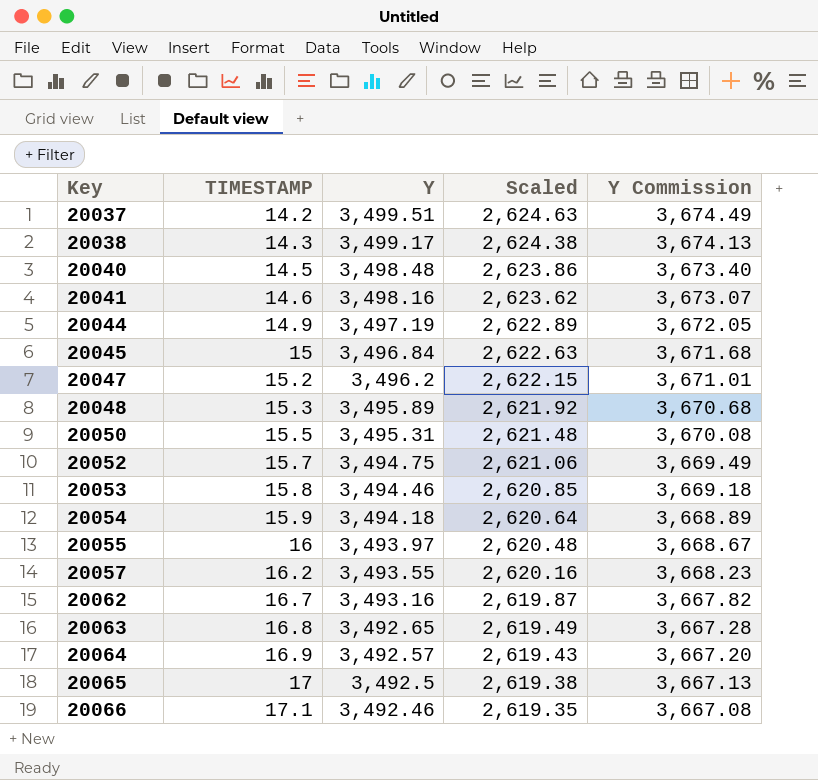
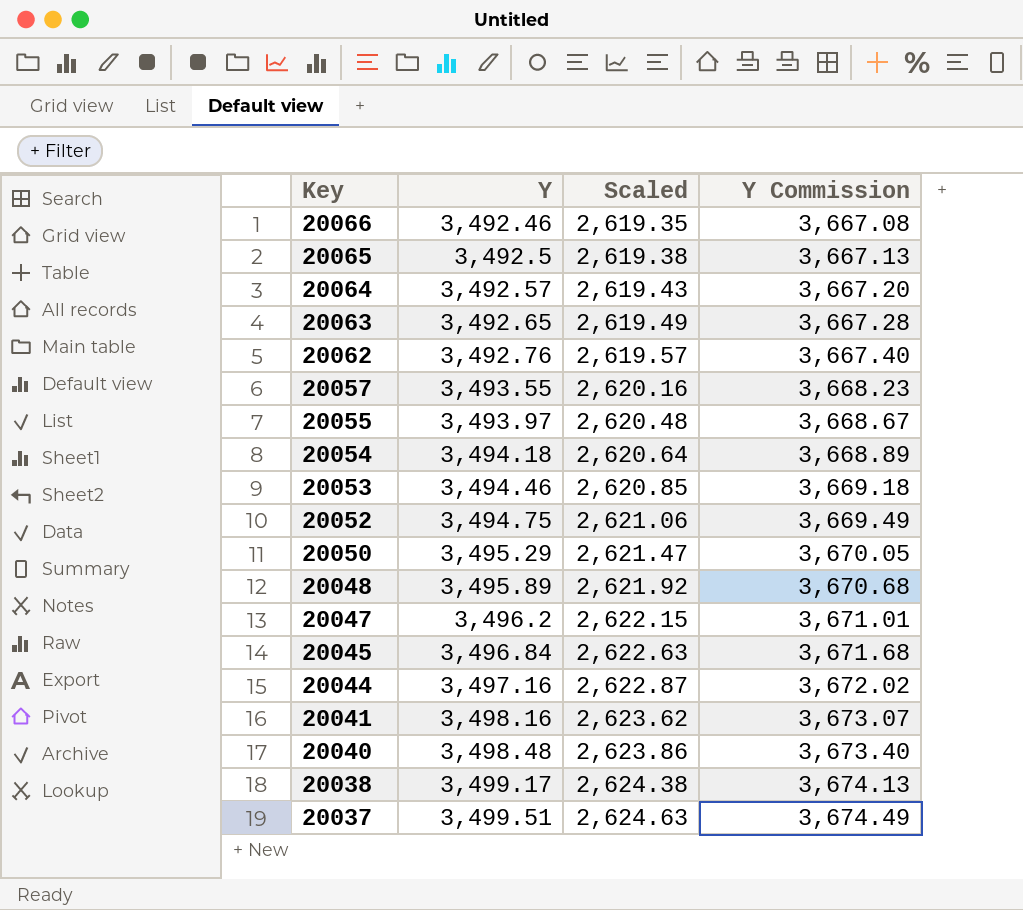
row order: Key ascending -> Key descending
column TIMESTAMP | position: 2 -> none
20062 | Y: 3,493.16 -> 3,492.76
20062 | Scaled: 2,619.87 -> 2,619.57
20062 | Y Commission: 3,667.82 -> 3,667.40
20050 | Y: 3,495.31 -> 3,495.29
20050 | Scaled: 2,621.48 -> 2,621.47
20050 | Y Commission: 3,670.08 -> 3,670.05
20044 | Y: 3,497.19 -> 3,497.16
20044 | Scaled: 2,622.89 -> 2,622.87
20044 | Y Commission: 3,672.05 -> 3,672.02

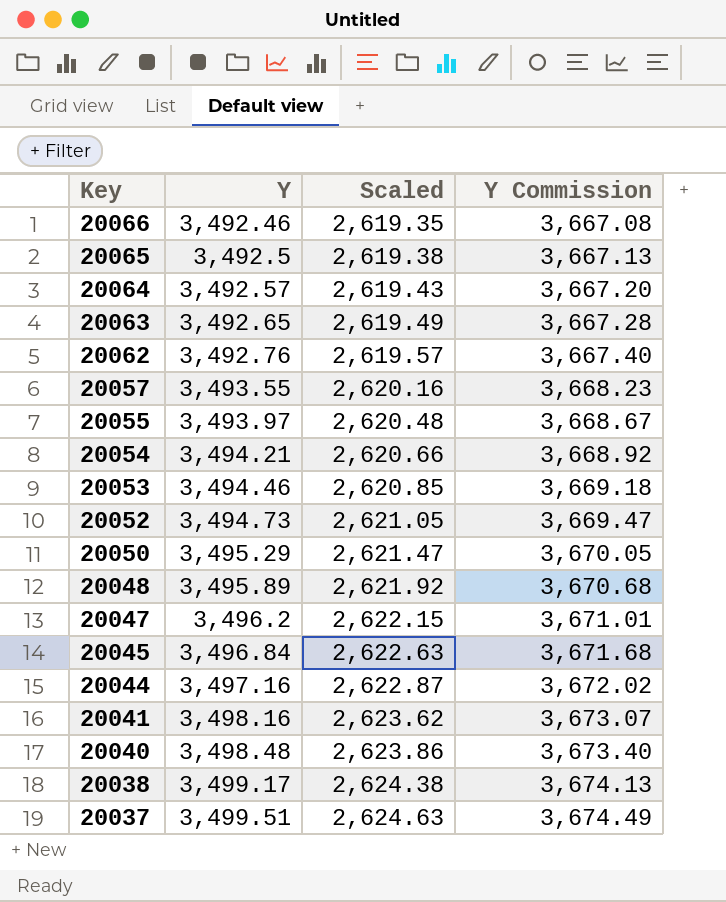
20054 | Y: 3,494.18 -> 3,494.21
20054 | Scaled: 2,620.64 -> 2,620.66
20054 | Y Commission: 3,668.89 -> 3,668.92
20052 | Y: 3,494.75 -> 3,494.73
20052 | Scaled: 2,621.06 -> 2,621.05
20052 | Y Commission: 3,669.49 -> 3,669.47

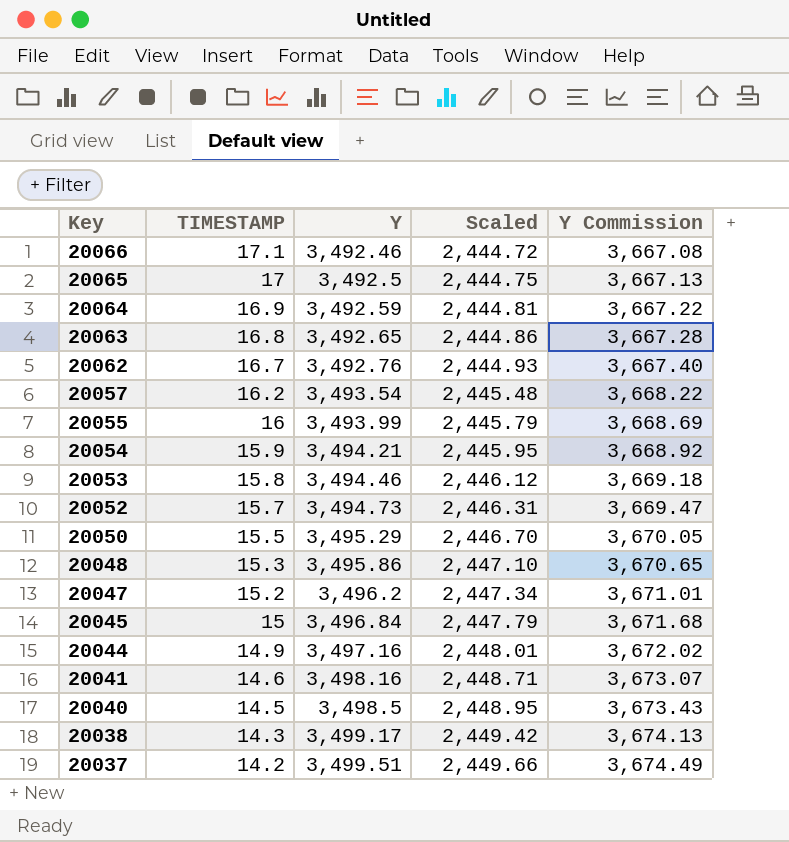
column TIMESTAMP | position: none -> 2
column Scaled | formula: [Y] * 0.75 -> [Y] * 0.7
20064 | Y: 3,492.57 -> 3,492.59
20064 | Y Commission: 3,667.20 -> 3,667.22
20057 | Y: 3,493.55 -> 3,493.54
20057 | Y Commission: 3,668.23 -> 3,668.22
20055 | Y: 3,493.97 -> 3,493.99
20055 | Y Commission: 3,668.67 -> 3,668.69
20048 | Y: 3,495.89 -> 3,495.86
20048 | Y Commission: 3,670.68 -> 3,670.65
20040 | Y: 3,498.48 -> 3,498.5
20040 | Y Commission: 3,673.40 -> 3,673.43

